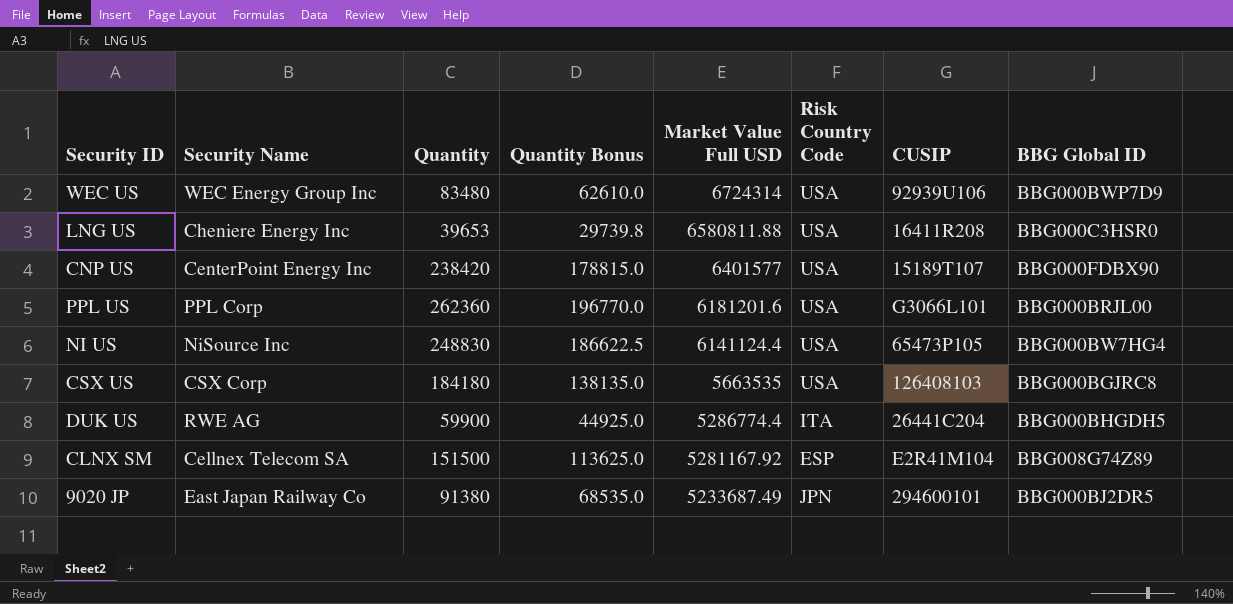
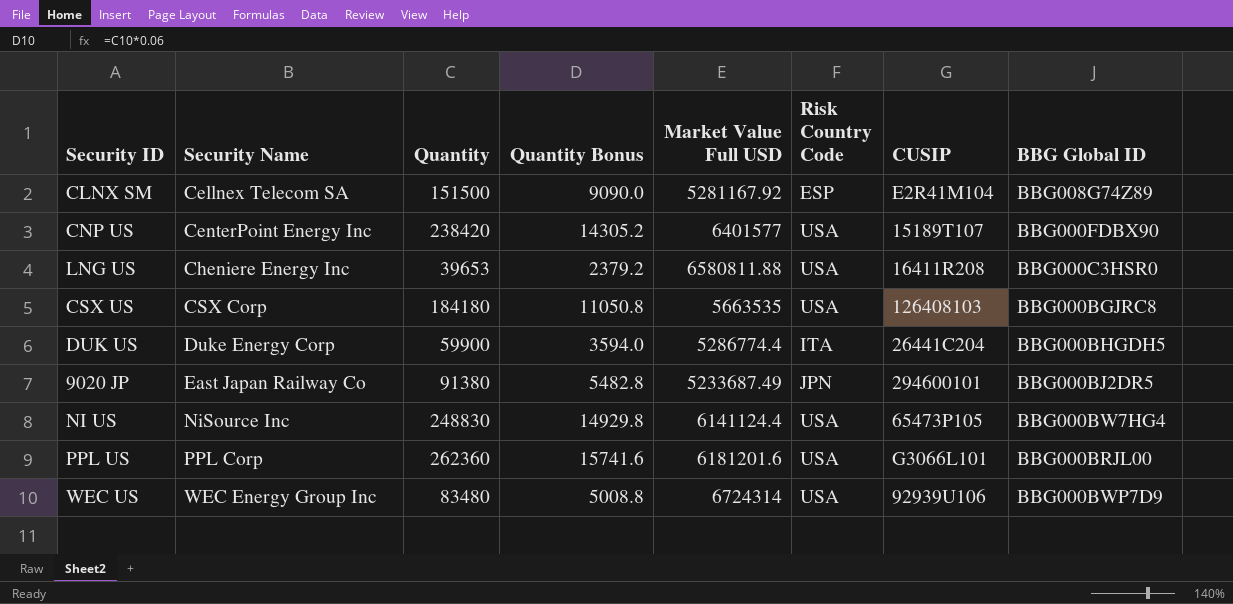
row order: Market Value Full USD descending -> Security Name ascending
column Quantity Bonus | formula: [Quantity] * 0.75 -> [Quantity] * 0.06
DUK US | Security Name: RWE AG -> Duke Energy Corp

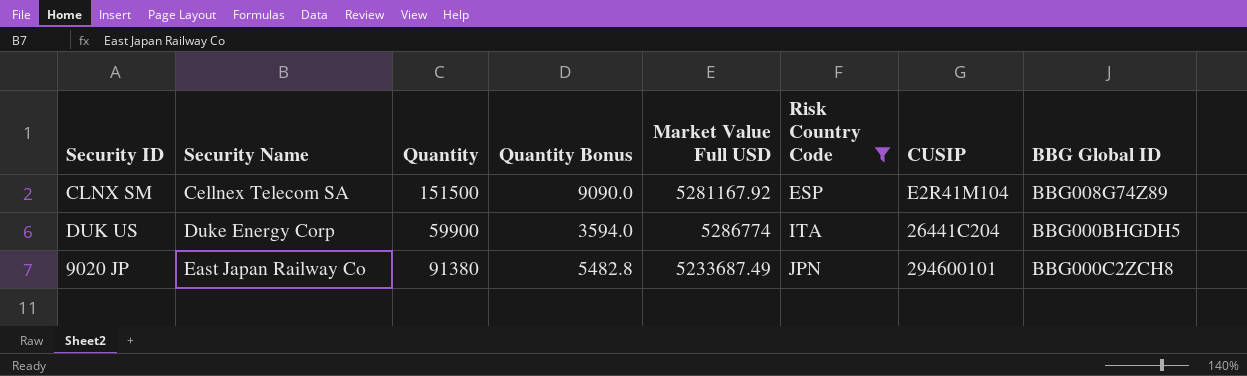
filter: none -> Risk Country Code != USA
DUK US | Market Value Full USD: 5286774.4 -> 5286774
9020 JP | BBG Global ID: BBG000BJ2DR5 -> BBG000C2ZCH8

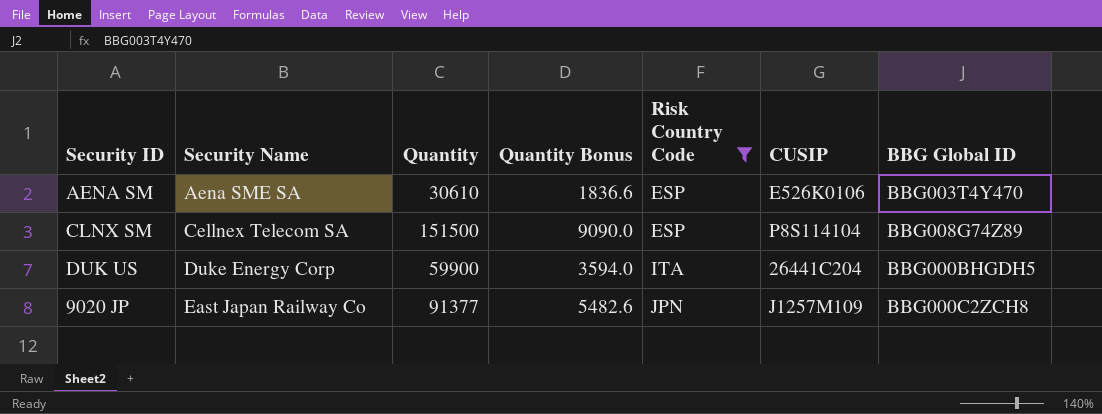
column Market Value Full USD | position: 5 -> none
row AENA SM: none -> Aena SME SA | 30610 | 1836.6 | ESP | E526K0106 | BBG003T4Y470
CLNX SM | CUSIP: E2R41M104 -> P8S114104
9020 JP | Quantity: 91380 -> 91377
9020 JP | Quantity Bonus: 5482.8 -> 5482.6
9020 JP | CUSIP: 294600101 -> J1257M109

